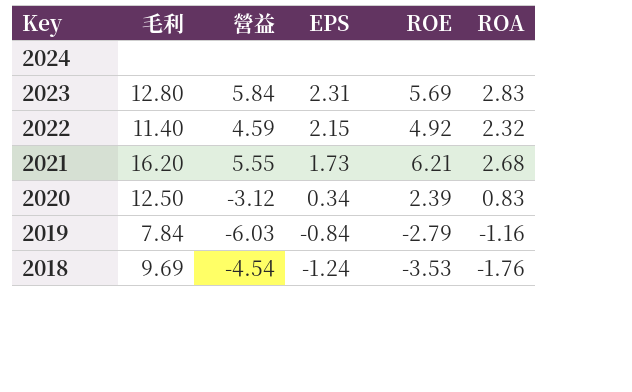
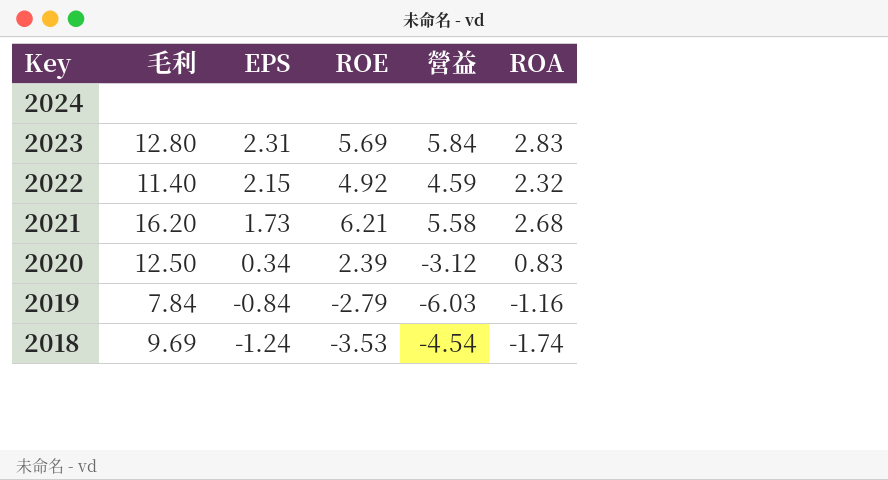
column 營益 | position: 3 -> 5
2021 | 營益: 5.55 -> 5.58
2018 | ROA: -1.76 -> -1.74

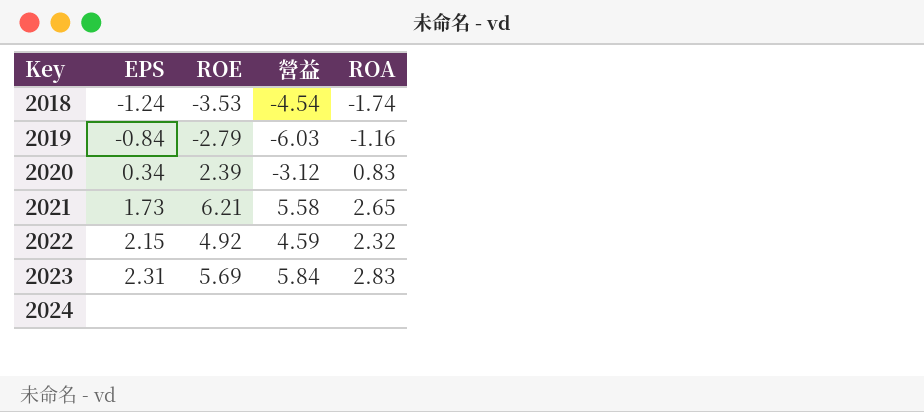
row order: Key descending -> Key ascending
column 毛利 | position: 2 -> none
2021 | ROA: 2.68 -> 2.65

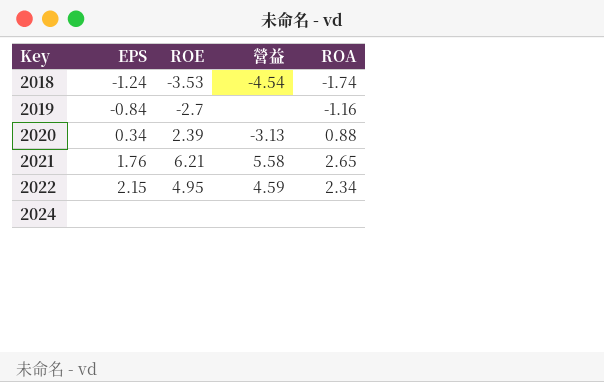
row 2023: 2.31 | 5.69 | 5.84 | 2.83 -> none
2019 | ROE: -2.79 -> -2.7
2019 | 營益: -6.03 -> none
2020 | 營益: -3.12 -> -3.13
2020 | ROA: 0.83 -> 0.88
2021 | EPS: 1.73 -> 1.76
2022 | ROE: 4.92 -> 4.95
2022 | ROA: 2.32 -> 2.34

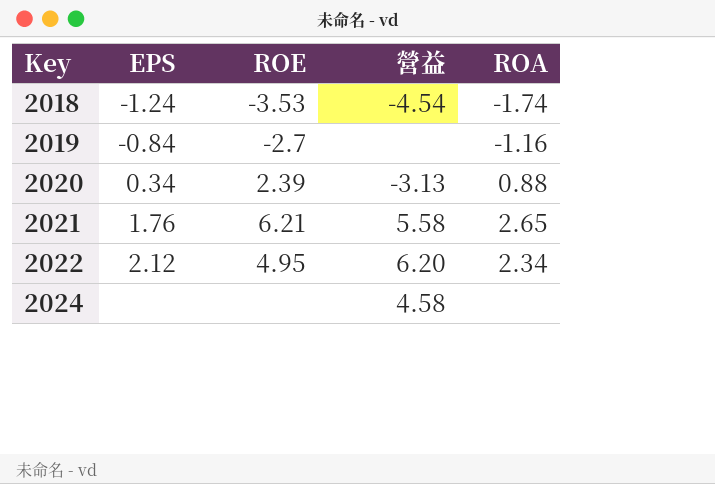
2022 | EPS: 2.15 -> 2.12
2022 | 營益: 4.59 -> 6.20
2024 | 營益: none -> 4.58

